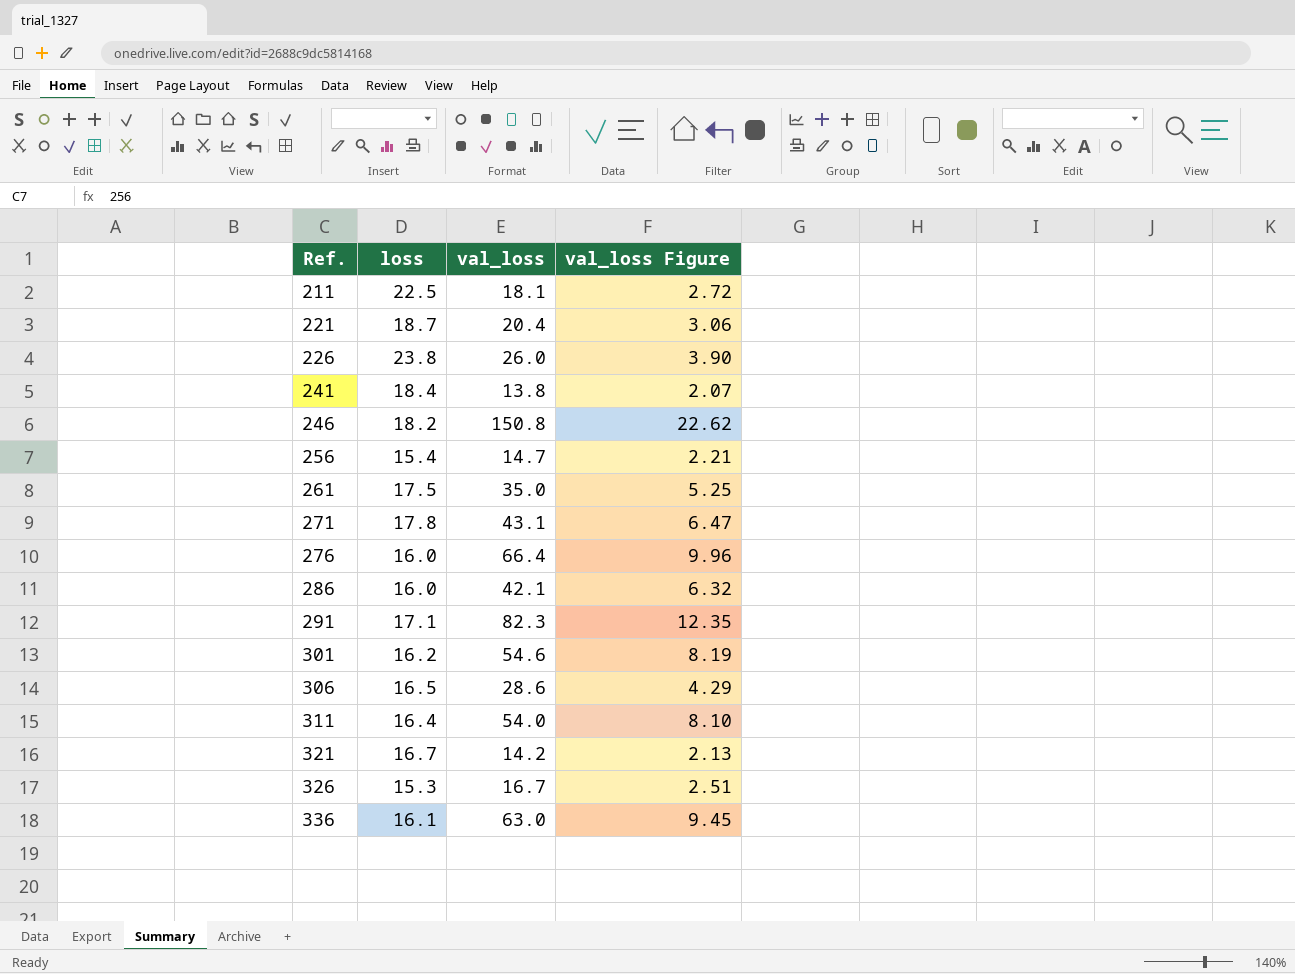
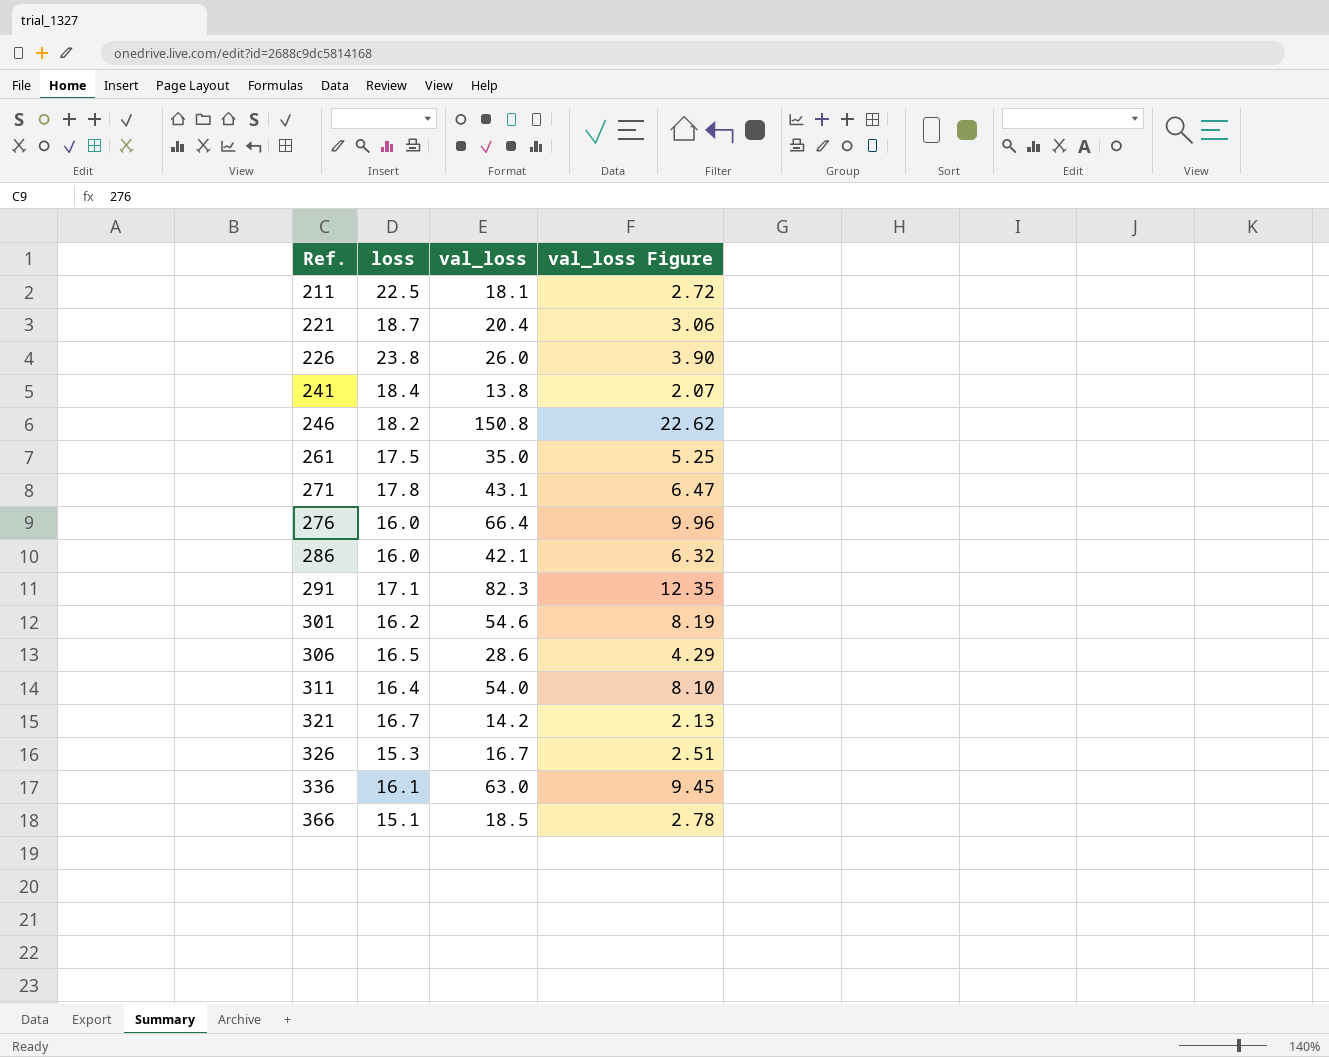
row 256: 15.4 | 14.7 | 2.21 -> none
row 366: none -> 15.1 | 18.5 | 2.78

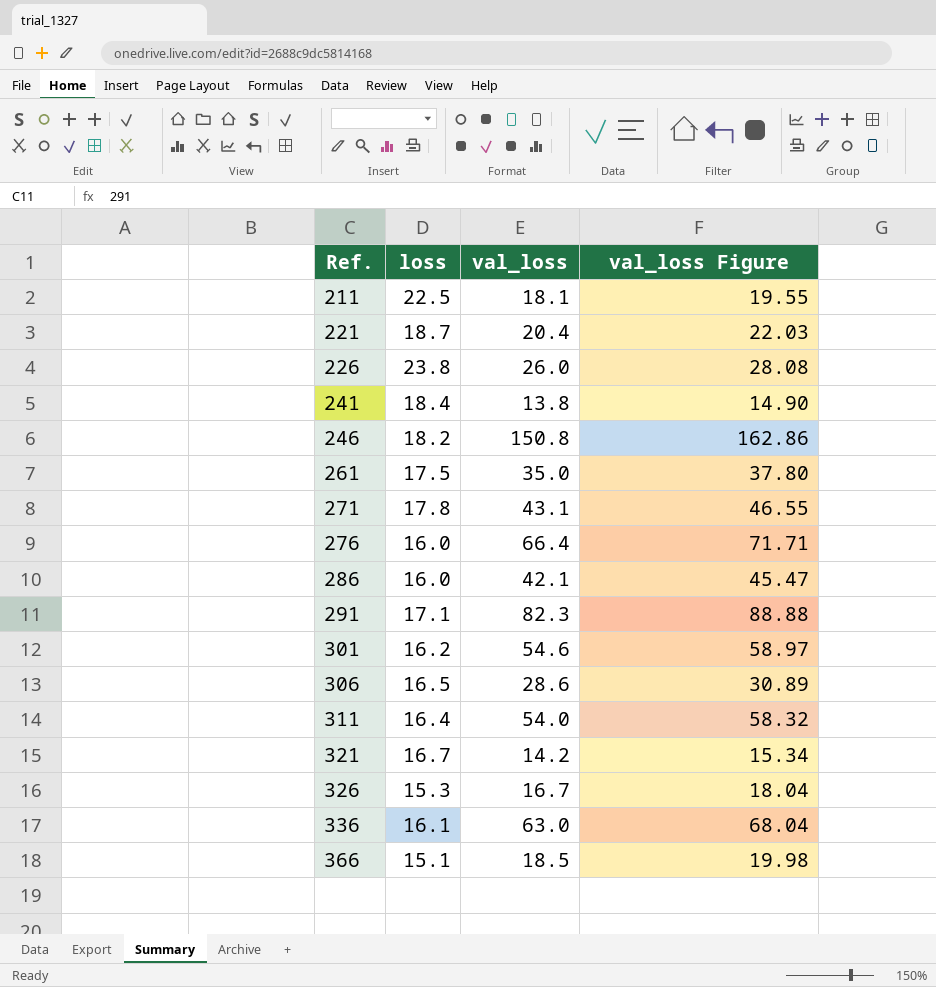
column val_loss Figure | formula: [val_loss] * 0.15 -> [val_loss] * 1.08

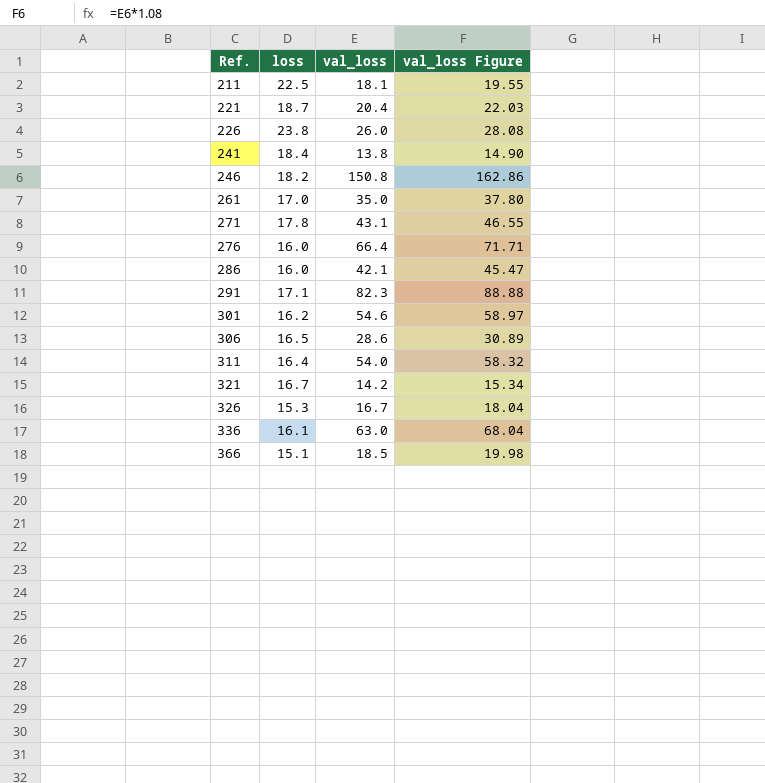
261 | loss: 17.5 -> 17.0

